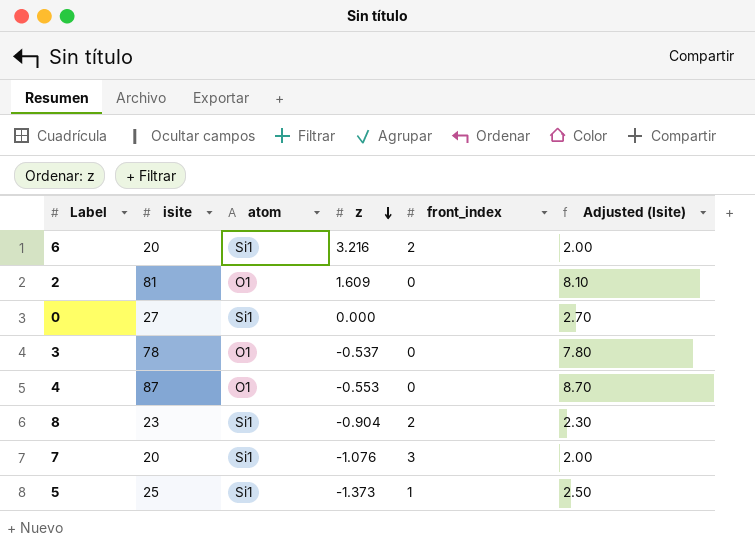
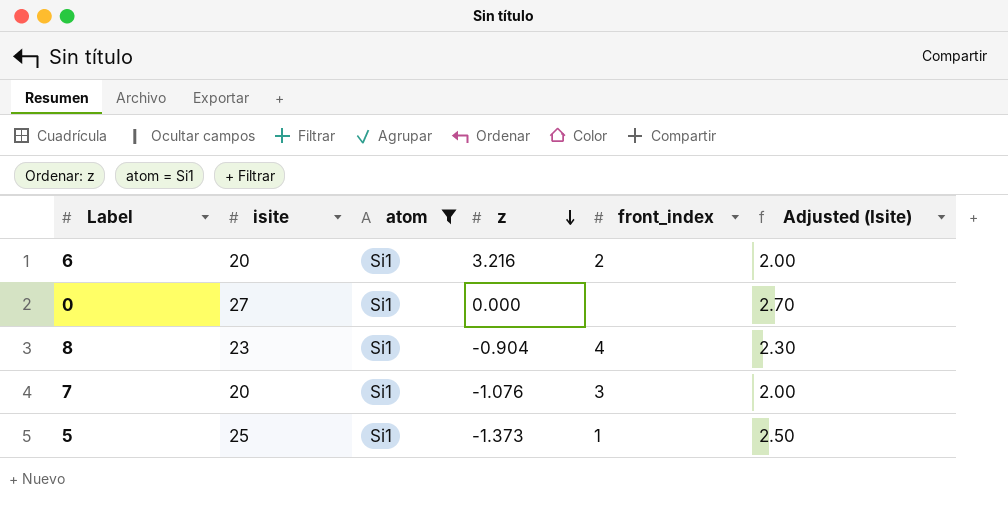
filter: none -> atom = Si1
8 | front_index: 2 -> 4

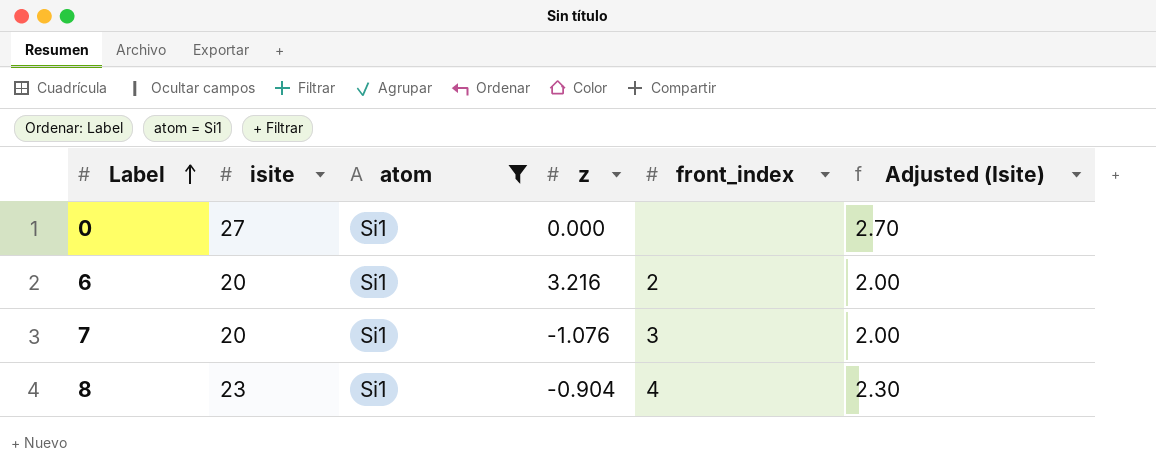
row order: z descending -> Label ascending
row 5: 25 | Si1 | -1.373 | 1 | 2.50 -> none

